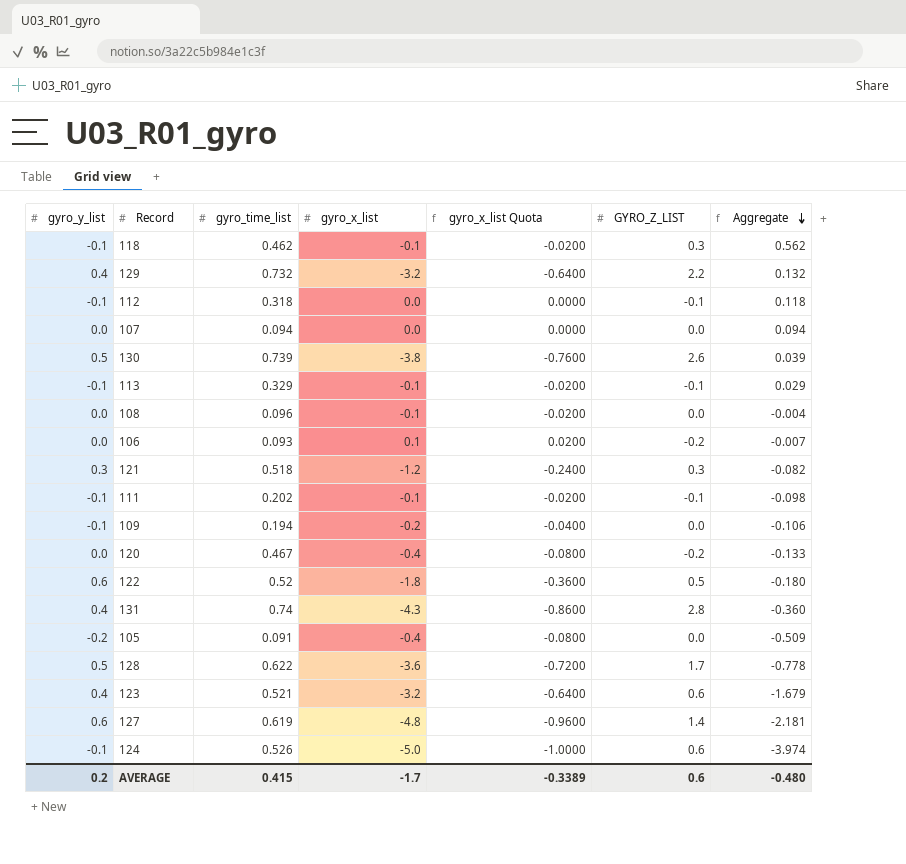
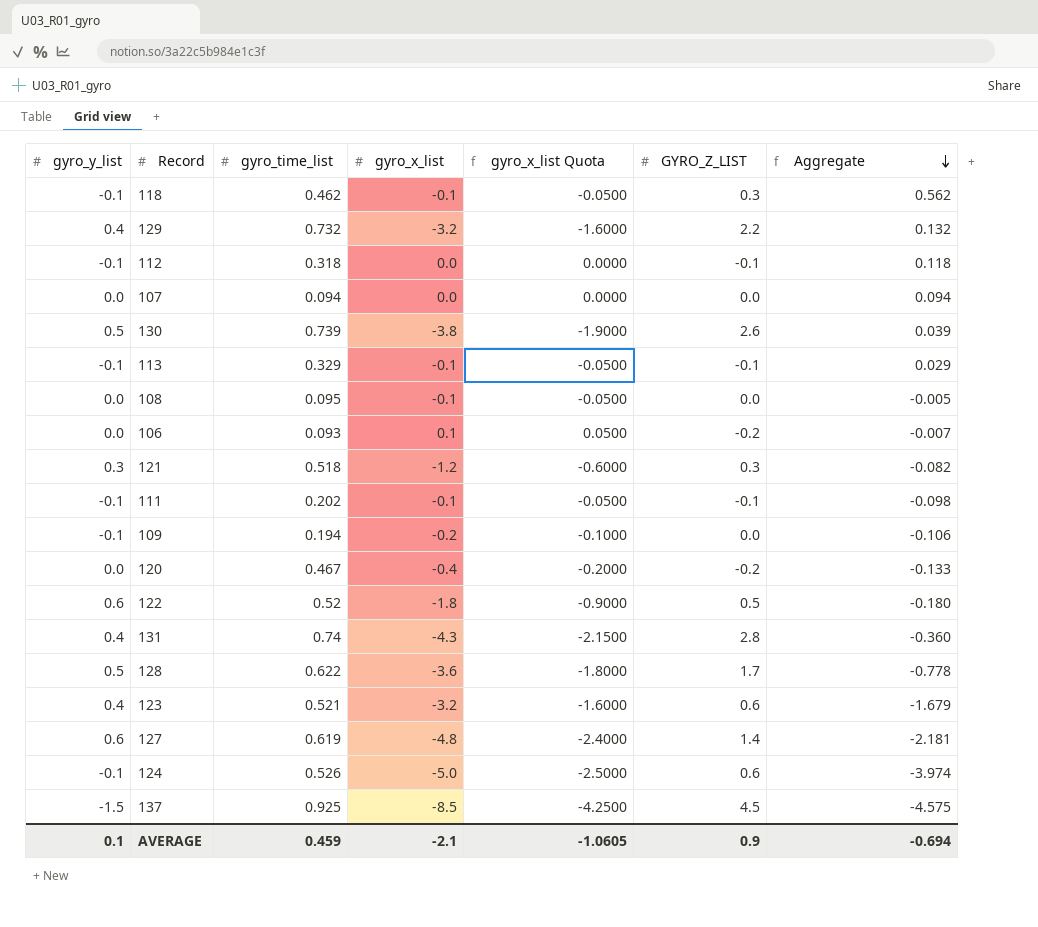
column gyro_x_list Quota | formula: [gyro_x_list] * 0.2 -> [gyro_x_list] * 0.5
row 105: -0.2 | 0.091 | -0.4 | -0.0800 | 0.0 | -0.509 -> none
108 | gyro_time_list: 0.096 -> 0.095
108 | Aggregate: -0.004 -> -0.005
row 137: none -> -1.5 | 0.925 | -8.5 | -4.2500 | 4.5 | -4.575
AVERAGE | gyro_y_list: 0.2 -> 0.1
AVERAGE | gyro_time_list: 0.415 -> 0.459
AVERAGE | gyro_x_list: -1.7 -> -2.1
AVERAGE | gyro_x_list Quota: -0.3389 -> -1.0605
AVERAGE | GYRO_Z_LIST: 0.6 -> 0.9
AVERAGE | Aggregate: -0.480 -> -0.694

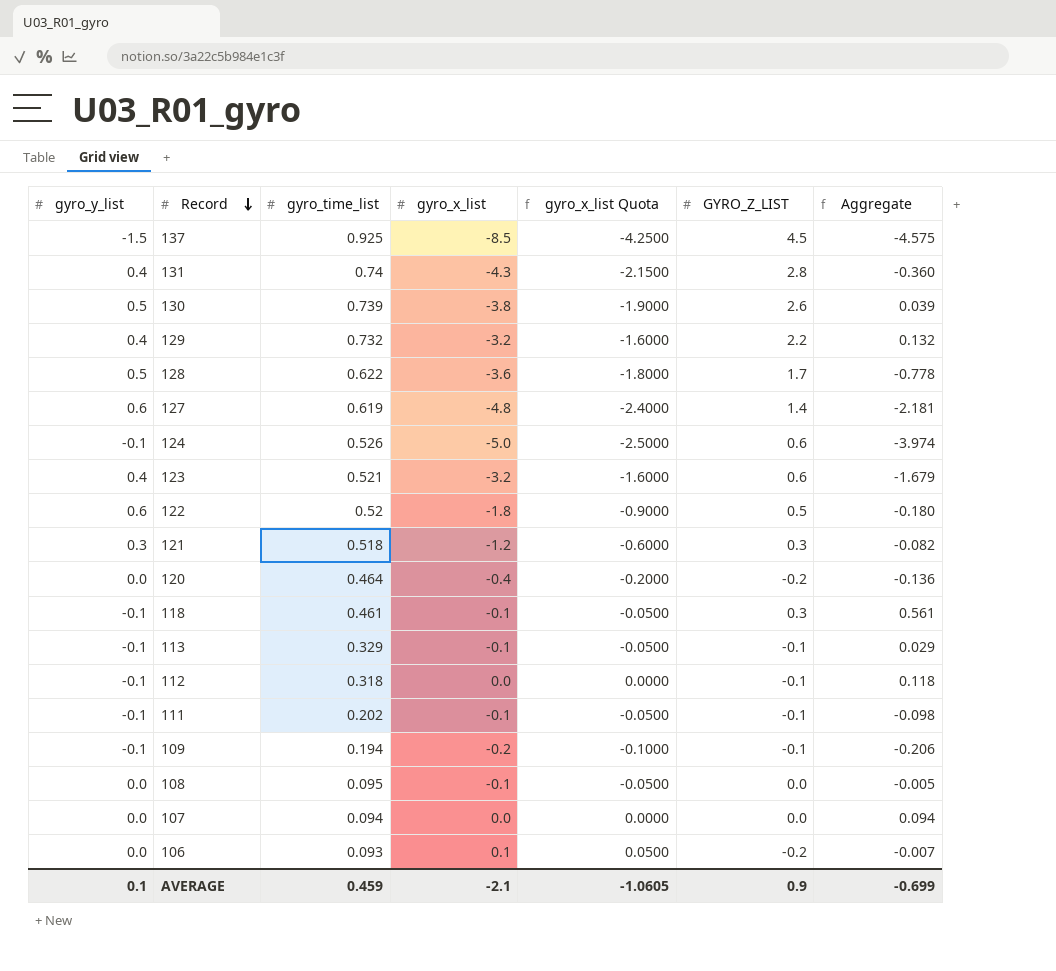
row order: Aggregate descending -> Record descending
120 | gyro_time_list: 0.467 -> 0.464
120 | Aggregate: -0.133 -> -0.136
118 | gyro_time_list: 0.462 -> 0.461
118 | Aggregate: 0.562 -> 0.561
109 | GYRO_Z_LIST: 0.0 -> -0.1
109 | Aggregate: -0.106 -> -0.206
AVERAGE | Aggregate: -0.694 -> -0.699

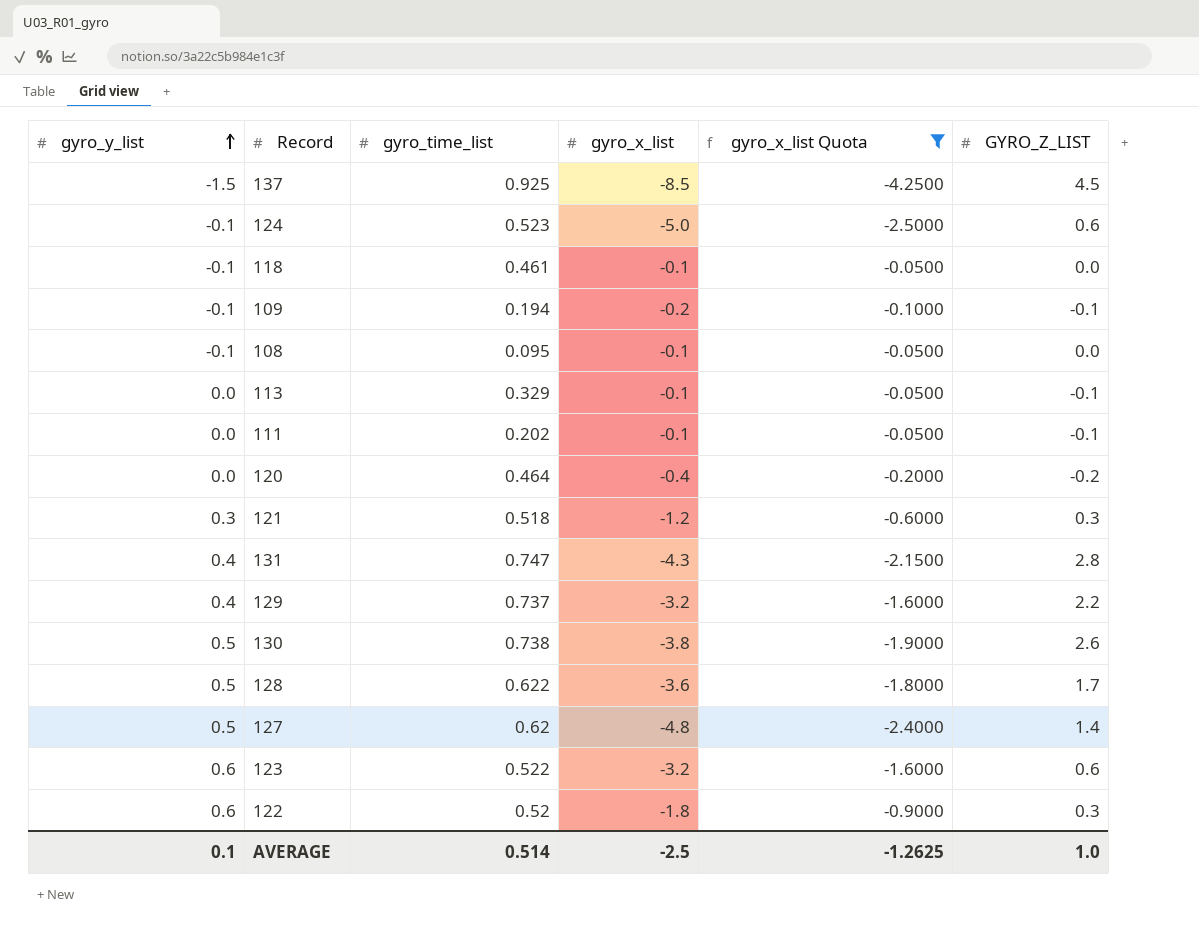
filter: none -> gyro_x_list Quota <= -0.0500
row order: Record descending -> gyro_y_list ascending
column Aggregate | formula: [gyro_y_list] + [gyro_time_list] + [gyro_x_list] + [GYRO_Z_LIST] -> none
124 | gyro_time_list: 0.526 -> 0.523
118 | GYRO_Z_LIST: 0.3 -> 0.0
108 | gyro_y_list: 0.0 -> -0.1
113 | gyro_y_list: -0.1 -> 0.0
111 | gyro_y_list: -0.1 -> 0.0
131 | gyro_time_list: 0.74 -> 0.747
129 | gyro_time_list: 0.732 -> 0.737
130 | gyro_time_list: 0.739 -> 0.738
127 | gyro_y_list: 0.6 -> 0.5
127 | gyro_time_list: 0.619 -> 0.62
123 | gyro_y_list: 0.4 -> 0.6
123 | gyro_time_list: 0.521 -> 0.522
122 | GYRO_Z_LIST: 0.5 -> 0.3
AVERAGE | gyro_time_list: 0.459 -> 0.514
AVERAGE | gyro_x_list: -2.1 -> -2.5
AVERAGE | gyro_x_list Quota: -1.0605 -> -1.2625
AVERAGE | GYRO_Z_LIST: 0.9 -> 1.0

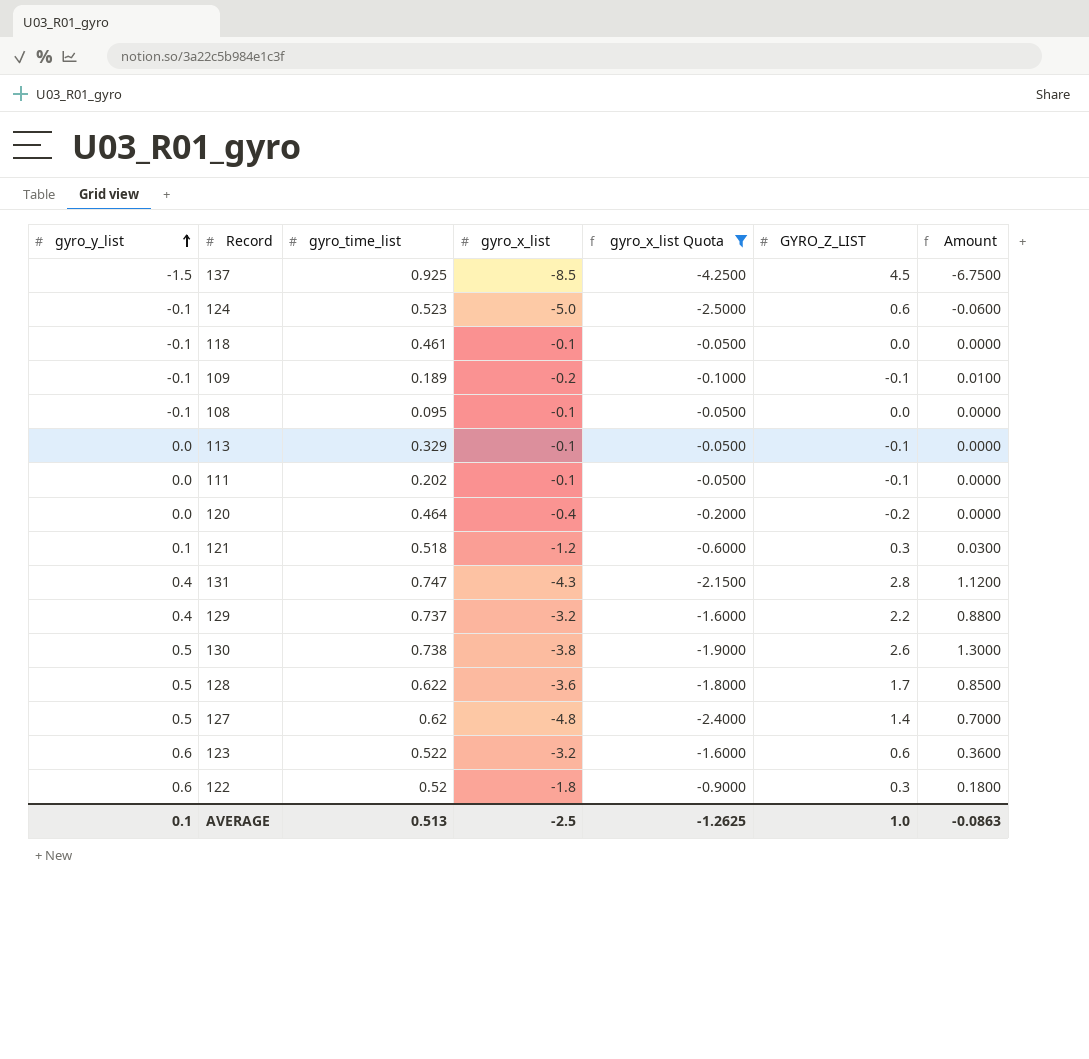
column Amount | formula: none -> [gyro_y_list] * [GYRO_Z_LIST]
109 | gyro_time_list: 0.194 -> 0.189
121 | gyro_y_list: 0.3 -> 0.1
AVERAGE | gyro_time_list: 0.514 -> 0.513

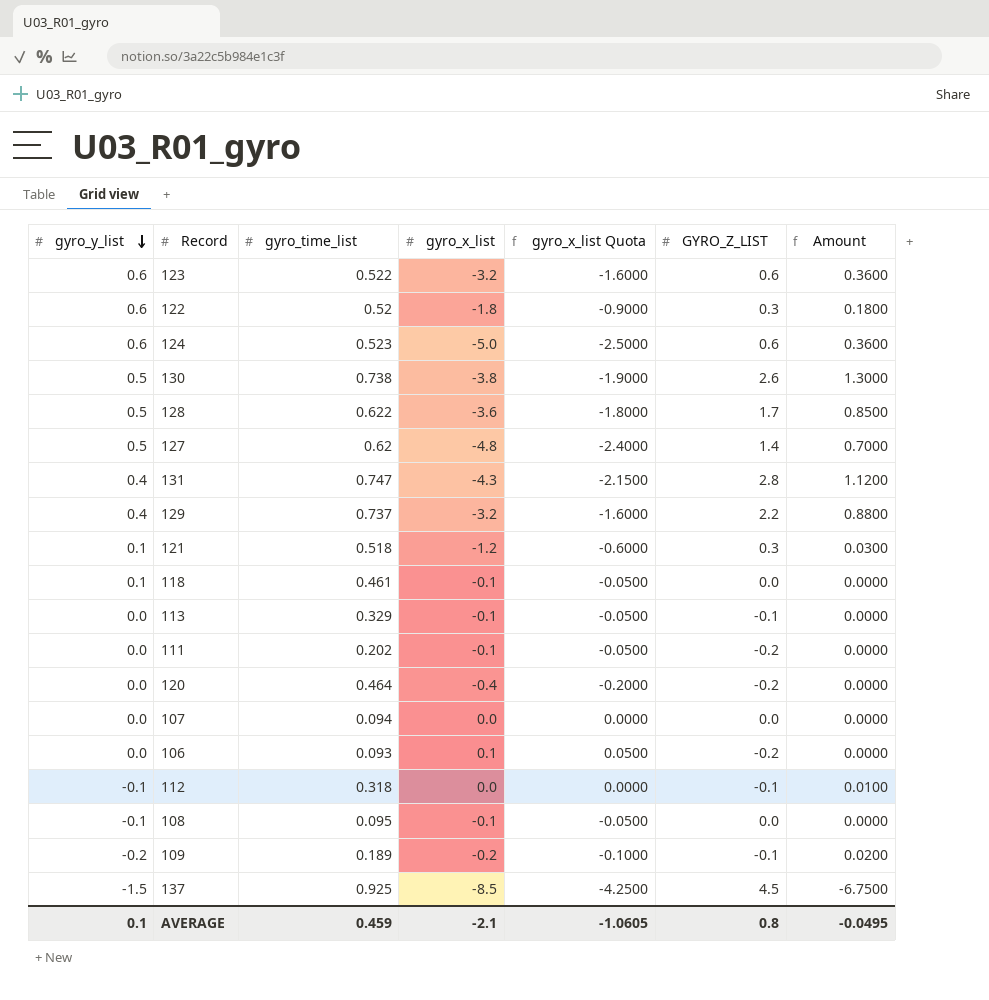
filter: gyro_x_list Quota <= -0.0500 -> none
row order: gyro_y_list ascending -> gyro_y_list descending
124 | gyro_y_list: -0.1 -> 0.6
124 | Amount: -0.0600 -> 0.3600
118 | gyro_y_list: -0.1 -> 0.1
111 | GYRO_Z_LIST: -0.1 -> -0.2
109 | gyro_y_list: -0.1 -> -0.2
109 | Amount: 0.0100 -> 0.0200
AVERAGE | gyro_time_list: 0.513 -> 0.459
AVERAGE | gyro_x_list: -2.5 -> -2.1
AVERAGE | gyro_x_list Quota: -1.2625 -> -1.0605
AVERAGE | GYRO_Z_LIST: 1.0 -> 0.8
AVERAGE | Amount: -0.0863 -> -0.0495

